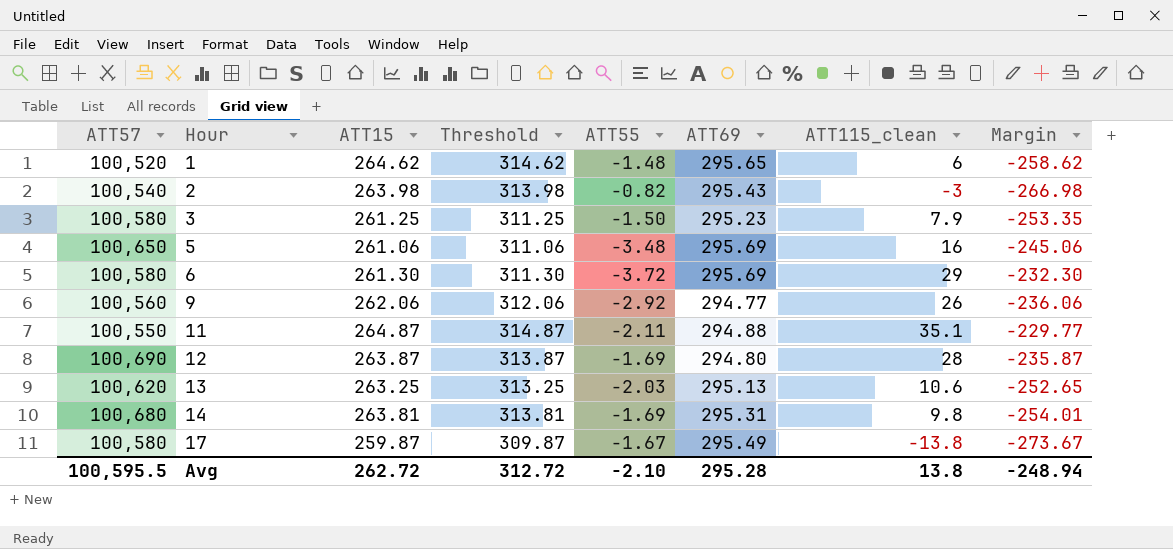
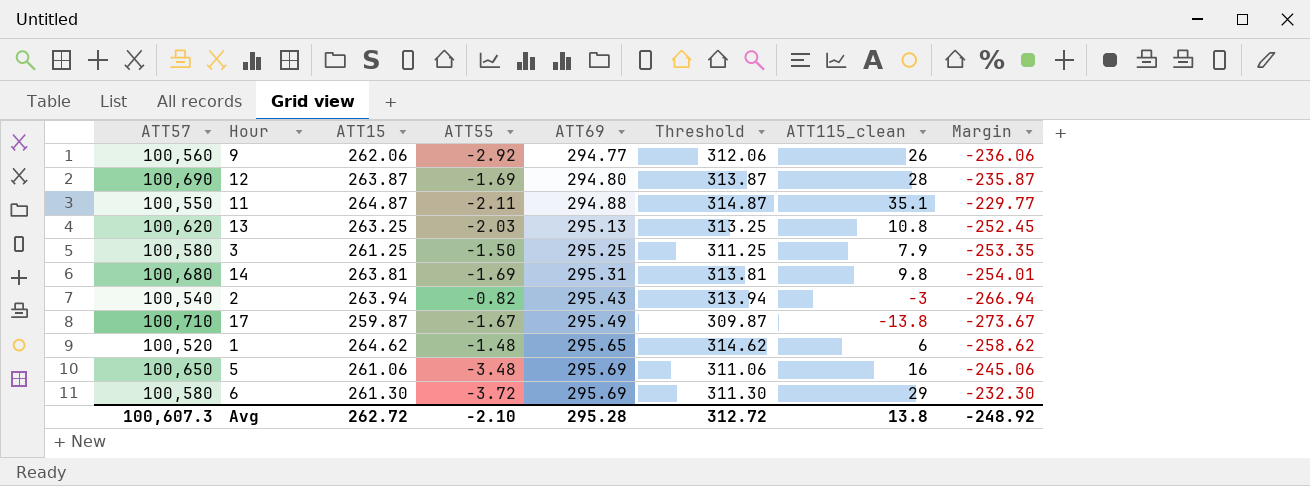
row order: Hour ascending -> ATT69 ascending
column Threshold | position: 4 -> 6
13 | ATT115_clean: 10.6 -> 10.8
13 | Margin: -252.65 -> -252.45
3 | ATT69: 295.23 -> 295.25
2 | ATT15: 263.98 -> 263.94
2 | Threshold: 313.98 -> 313.94
2 | Margin: -266.98 -> -266.94
17 | ATT57: 100,580 -> 100,710
Avg | ATT57: 100,595.5 -> 100,607.3
Avg | Margin: -248.94 -> -248.92

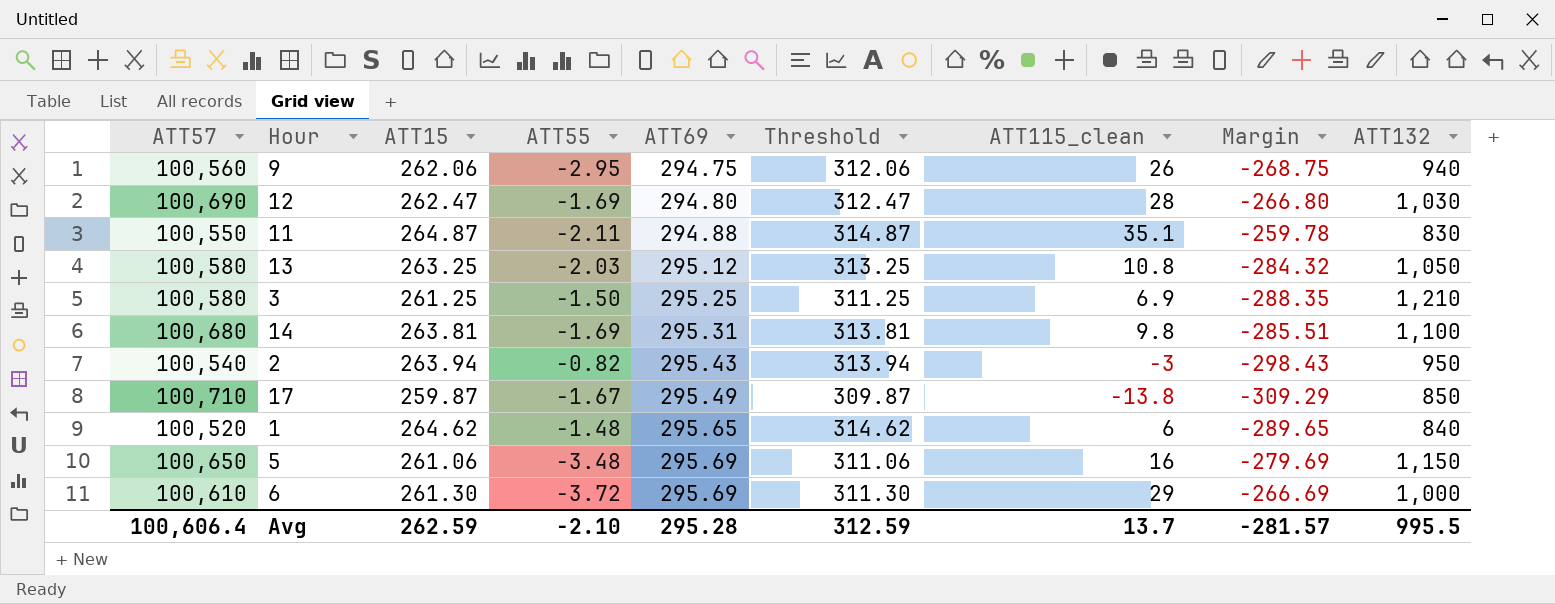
column Margin | formula: [ATT115_clean] - [ATT15] -> [ATT115_clean] - [ATT69]
column ATT132 | position: none -> 9
9 | ATT55: -2.92 -> -2.95
9 | ATT69: 294.77 -> 294.75
12 | ATT15: 263.87 -> 262.47
12 | Threshold: 313.87 -> 312.47
13 | ATT57: 100,620 -> 100,580
13 | ATT69: 295.13 -> 295.12
3 | ATT115_clean: 7.9 -> 6.9
6 | ATT57: 100,580 -> 100,610
Avg | ATT57: 100,607.3 -> 100,606.4
Avg | ATT15: 262.72 -> 262.59
Avg | Threshold: 312.72 -> 312.59
Avg | ATT115_clean: 13.8 -> 13.7
Avg | Margin: -248.92 -> -281.57

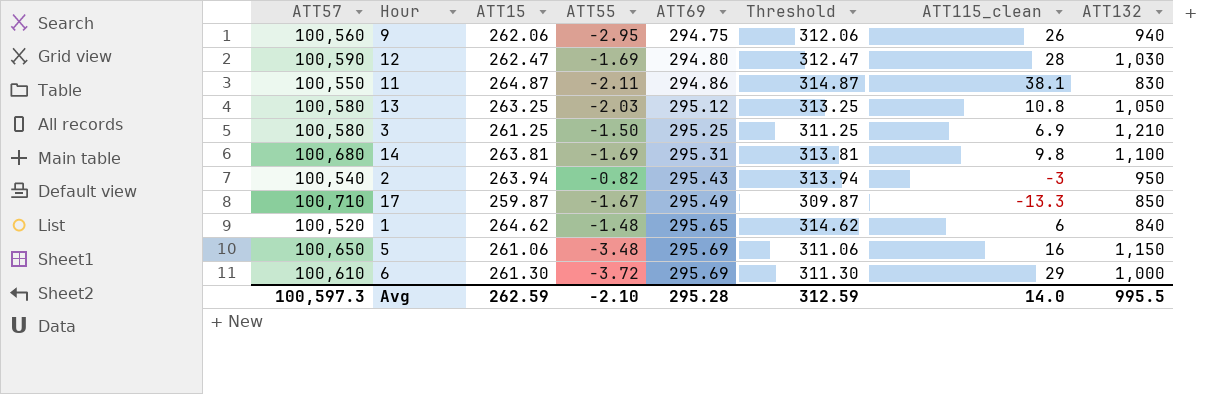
column Margin | formula: [ATT115_clean] - [ATT69] -> none
12 | ATT57: 100,690 -> 100,590
11 | ATT69: 294.88 -> 294.86
11 | ATT115_clean: 35.1 -> 38.1
17 | ATT115_clean: -13.8 -> -13.3
Avg | ATT57: 100,606.4 -> 100,597.3
Avg | ATT115_clean: 13.7 -> 14.0

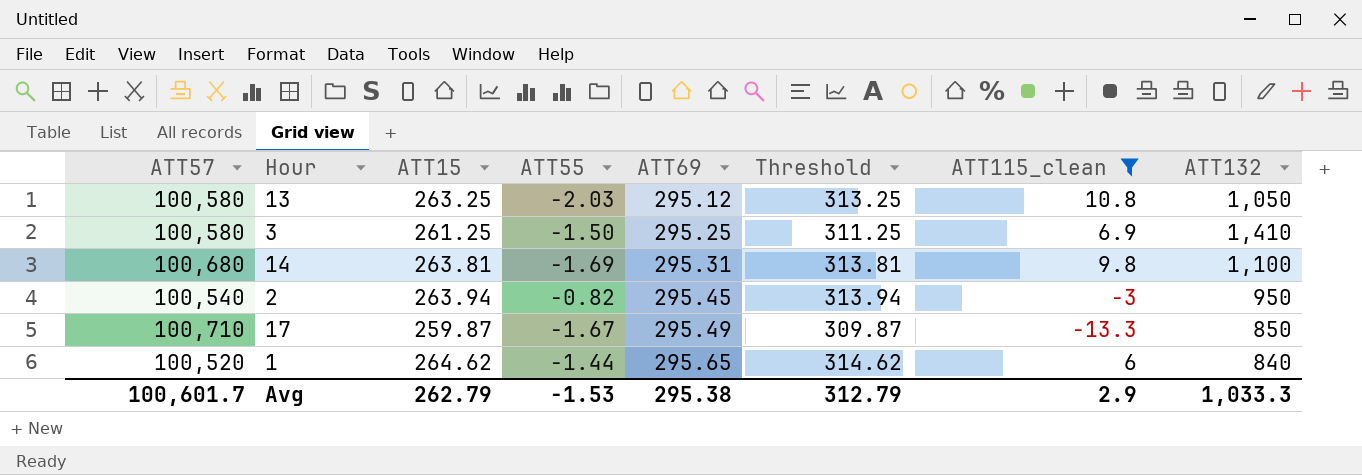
filter: none -> ATT115_clean <= 10.8
3 | ATT132: 1,210 -> 1,410
2 | ATT69: 295.43 -> 295.45
1 | ATT55: -1.48 -> -1.44
Avg | ATT57: 100,597.3 -> 100,601.7
Avg | ATT15: 262.59 -> 262.79
Avg | ATT55: -2.10 -> -1.53
Avg | ATT69: 295.28 -> 295.38
Avg | Threshold: 312.59 -> 312.79
Avg | ATT115_clean: 14.0 -> 2.9
Avg | ATT132: 995.5 -> 1,033.3

